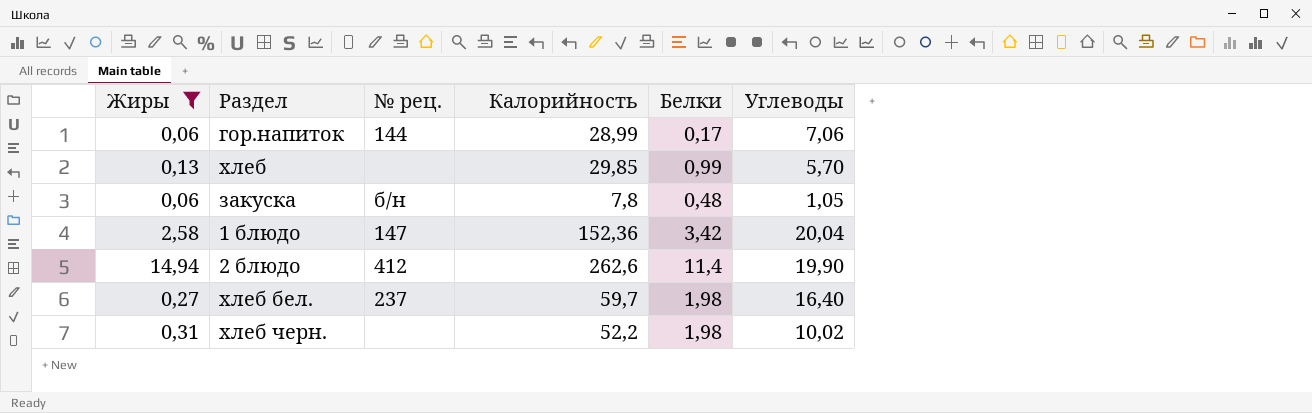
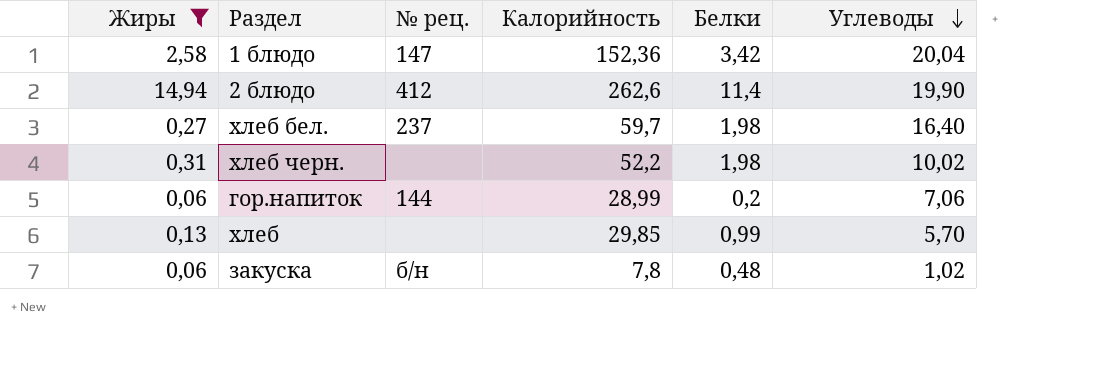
row order: none -> Углеводы descending
гор.напиток | Белки: 0,17 -> 0,2
закуска | Углеводы: 1,05 -> 1,02

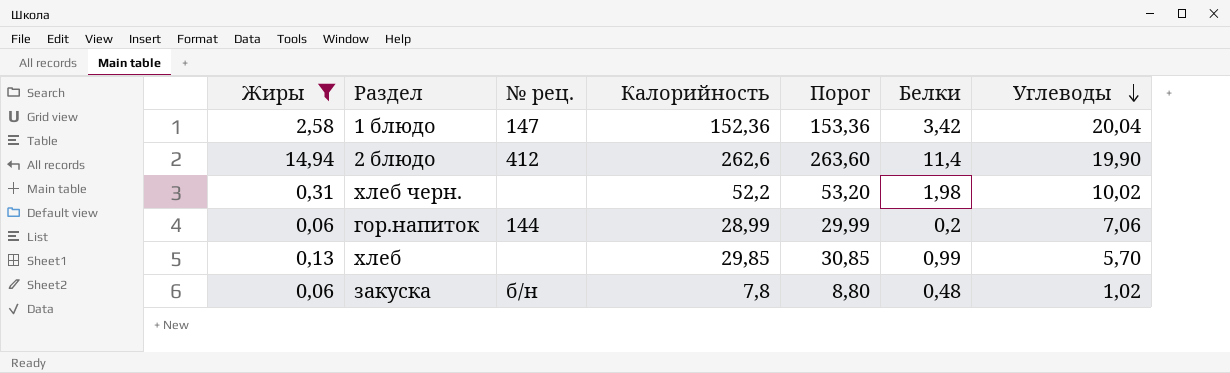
column Порог | formula: none -> [Калорийность] + 1
row хлеб бел.: 0,27 | 237 | 59,7 | 1,98 | 16,40 -> none

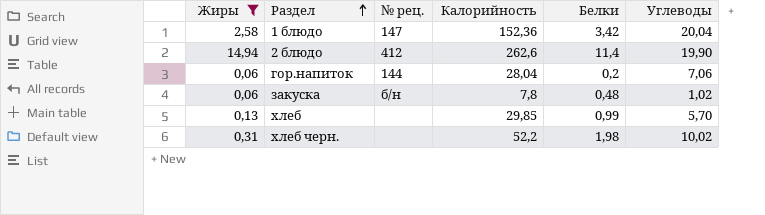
row order: Углеводы descending -> Раздел ascending
column Порог | formula: [Калорийность] + 1 -> none
гор.напиток | Калорийность: 28,99 -> 28,04

